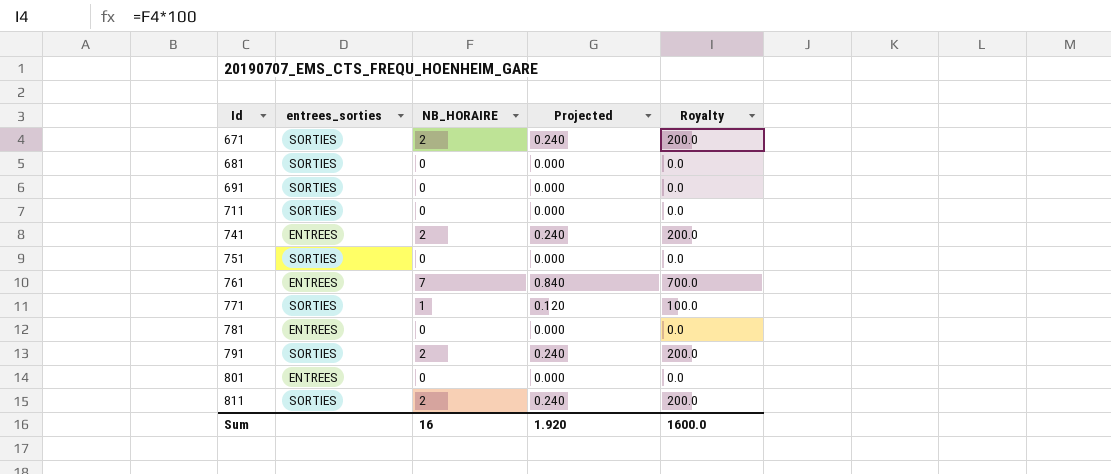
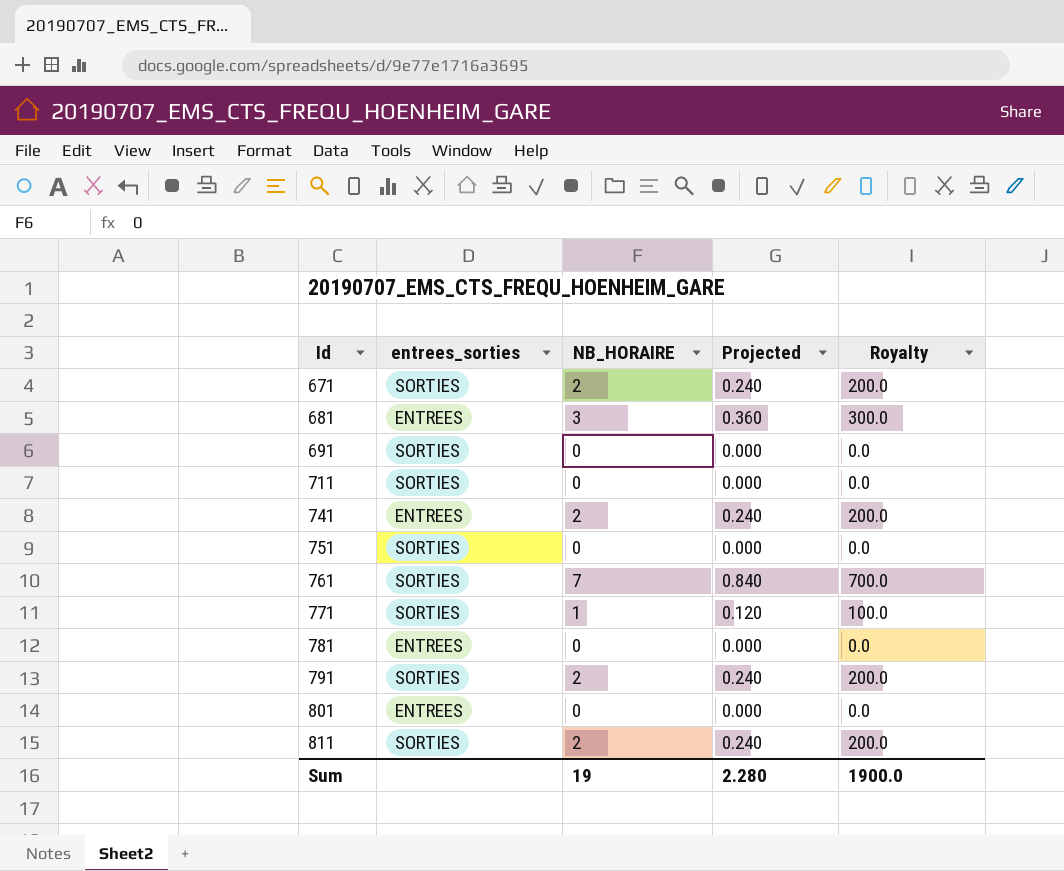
681 | entrees_sorties: SORTIES -> ENTREES
681 | NB_HORAIRE: 0 -> 3
681 | Projected: 0.000 -> 0.360
681 | Royalty: 0.0 -> 300.0
761 | entrees_sorties: ENTREES -> SORTIES
Sum | NB_HORAIRE: 16 -> 19
Sum | Projected: 1.920 -> 2.280
Sum | Royalty: 1600.0 -> 1900.0

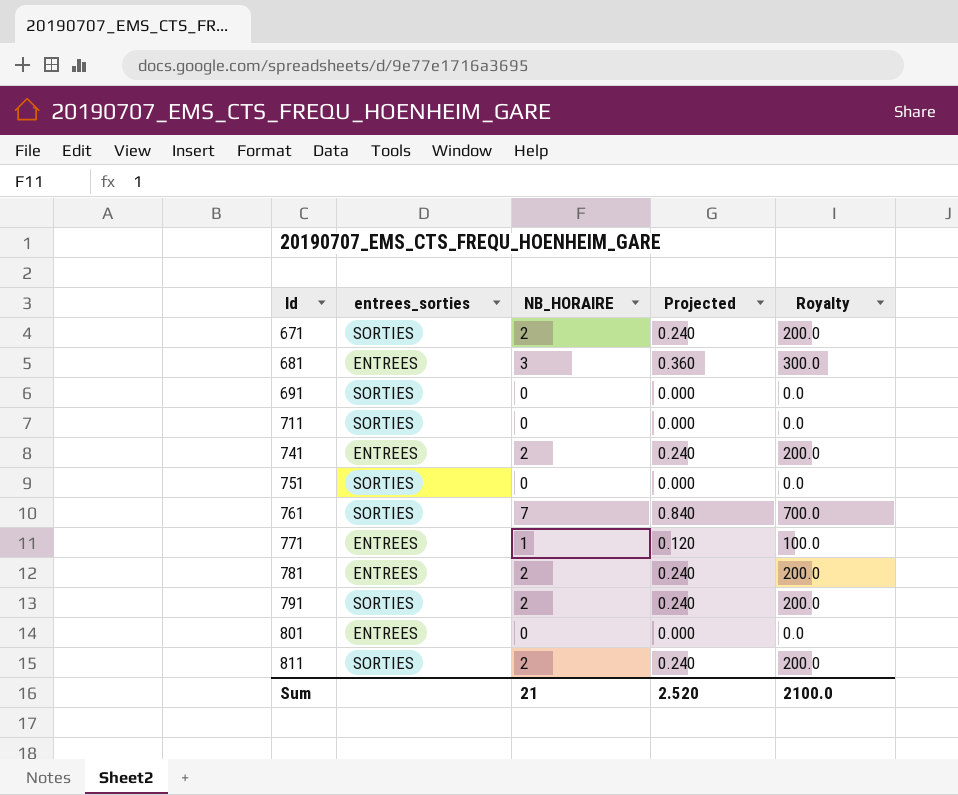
771 | entrees_sorties: SORTIES -> ENTREES
781 | NB_HORAIRE: 0 -> 2
781 | Projected: 0.000 -> 0.240
781 | Royalty: 0.0 -> 200.0
Sum | NB_HORAIRE: 19 -> 21
Sum | Projected: 2.280 -> 2.520
Sum | Royalty: 1900.0 -> 2100.0

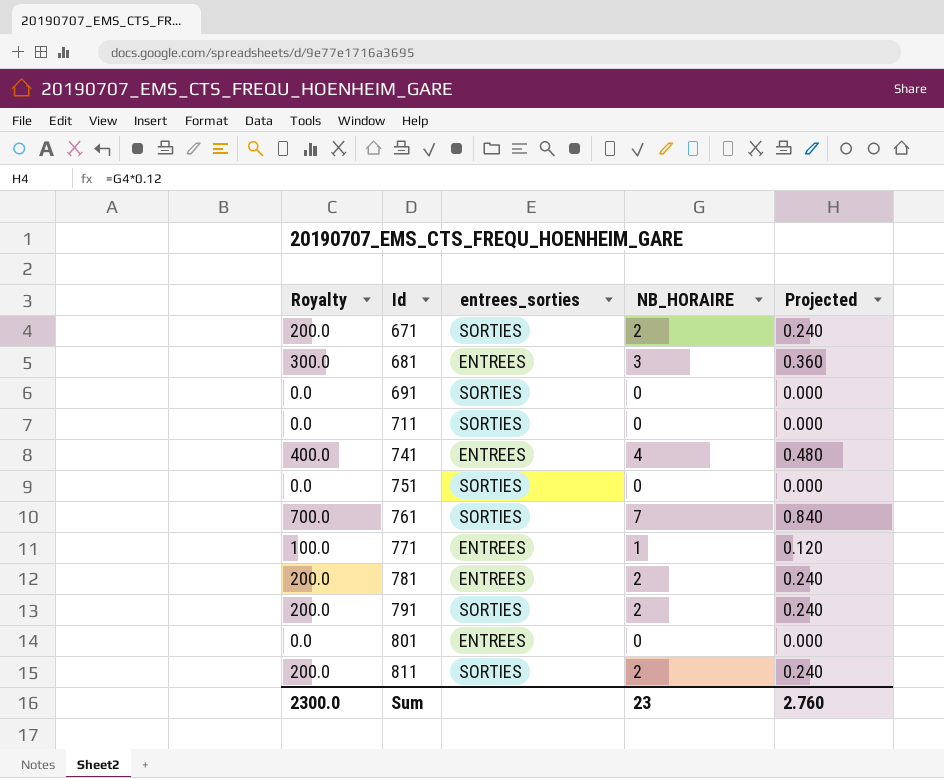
column Royalty | position: 5 -> 1
741 | Royalty: 200.0 -> 400.0
741 | NB_HORAIRE: 2 -> 4
741 | Projected: 0.240 -> 0.480
Sum | Royalty: 2100.0 -> 2300.0
Sum | NB_HORAIRE: 21 -> 23
Sum | Projected: 2.520 -> 2.760

